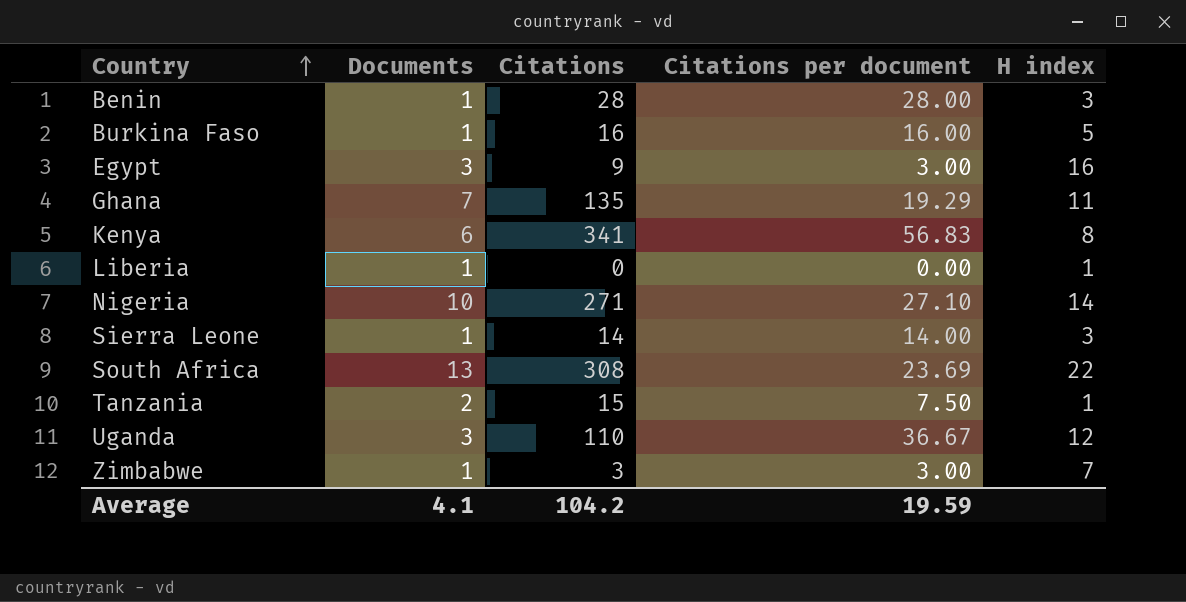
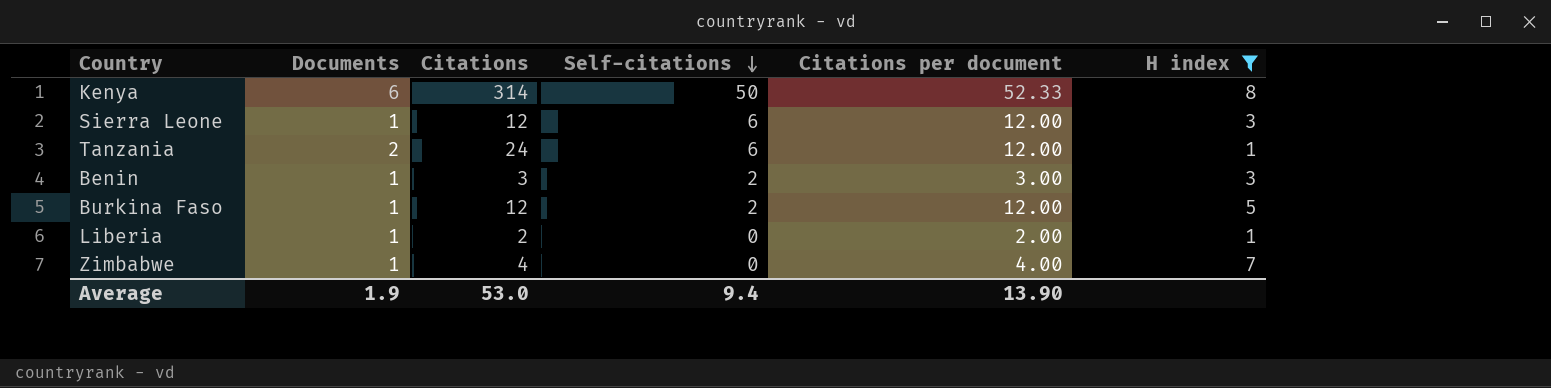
filter: none -> H index <= 8
row order: Country ascending -> Self-citations descending
column Self-citations | position: none -> 4
Kenya | Citations: 341 -> 314
Kenya | Citations per document: 56.83 -> 52.33
Sierra Leone | Citations: 14 -> 12
Sierra Leone | Citations per document: 14.00 -> 12.00
Tanzania | Citations: 15 -> 24
Tanzania | Citations per document: 7.50 -> 12.00
Benin | Citations: 28 -> 3
Benin | Citations per document: 28.00 -> 3.00
Burkina Faso | Citations: 16 -> 12
Burkina Faso | Citations per document: 16.00 -> 12.00
Liberia | Citations: 0 -> 2
Liberia | Citations per document: 0.00 -> 2.00
Zimbabwe | Citations: 3 -> 4
Zimbabwe | Citations per document: 3.00 -> 4.00
Average | Documents: 4.1 -> 1.9
Average | Citations: 104.2 -> 53.0
Average | Citations per document: 19.59 -> 13.90

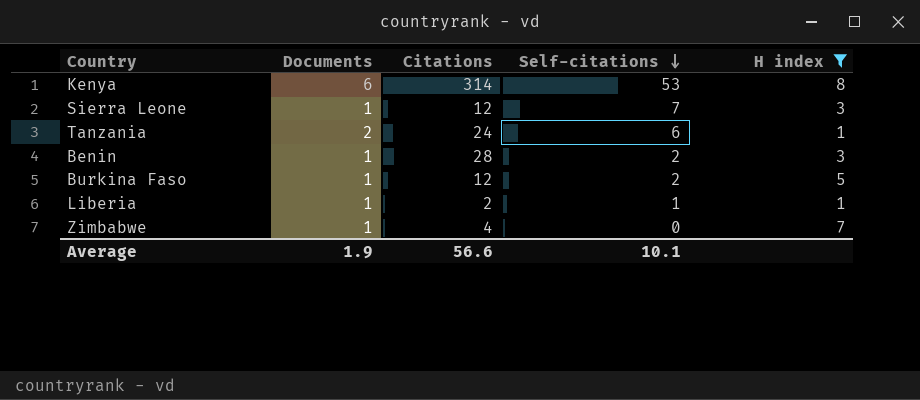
column Citations per document | formula: [Citations] / [Documents] -> none
Kenya | Self-citations: 50 -> 53
Sierra Leone | Self-citations: 6 -> 7
Benin | Citations: 3 -> 28
Liberia | Self-citations: 0 -> 1
Average | Citations: 53.0 -> 56.6
Average | Self-citations: 9.4 -> 10.1

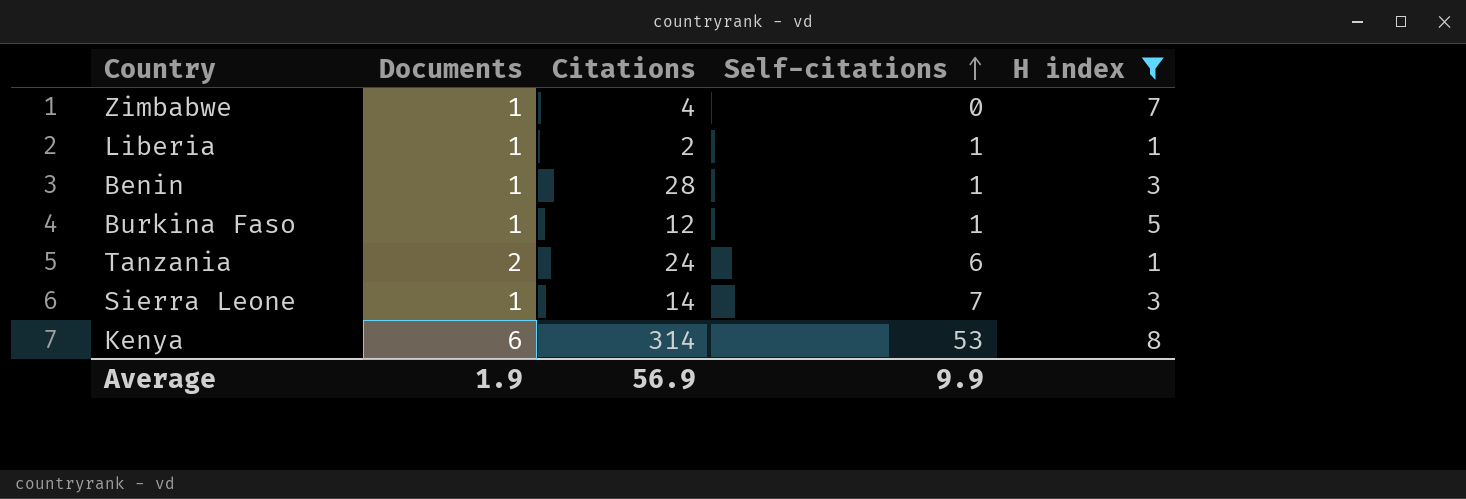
row order: Self-citations descending -> Self-citations ascending
Benin | Self-citations: 2 -> 1
Burkina Faso | Self-citations: 2 -> 1
Sierra Leone | Citations: 12 -> 14
Average | Citations: 56.6 -> 56.9
Average | Self-citations: 10.1 -> 9.9

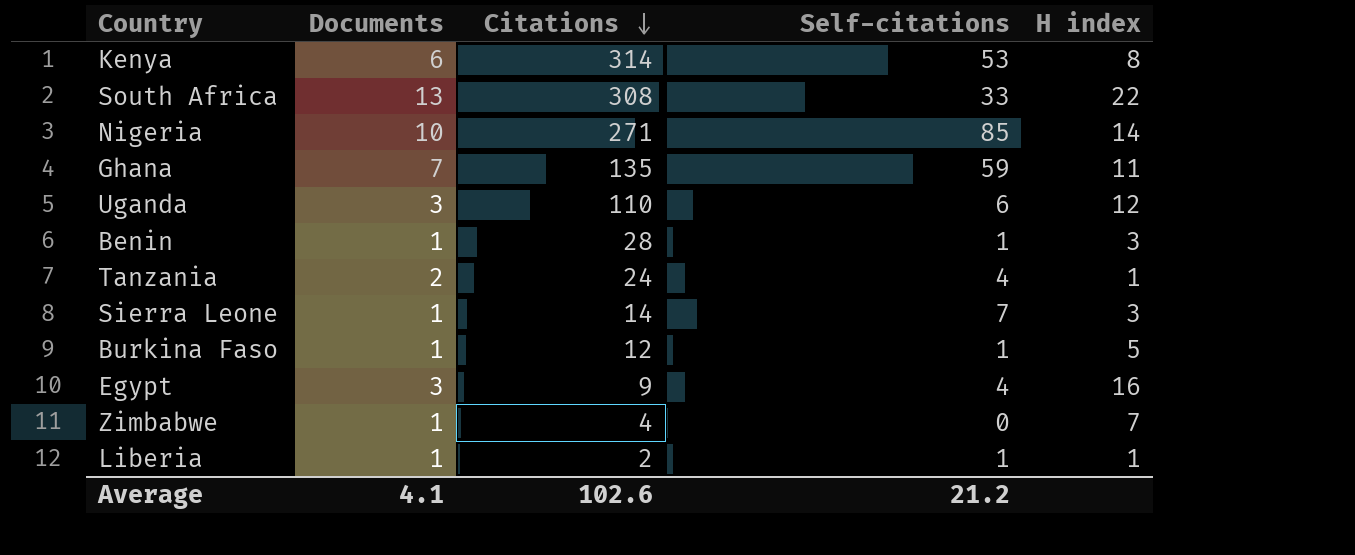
filter: H index <= 8 -> none
row order: Self-citations ascending -> Citations descending
Tanzania | Self-citations: 6 -> 4
Average | Documents: 1.9 -> 4.1
Average | Citations: 56.9 -> 102.6
Average | Self-citations: 9.9 -> 21.2

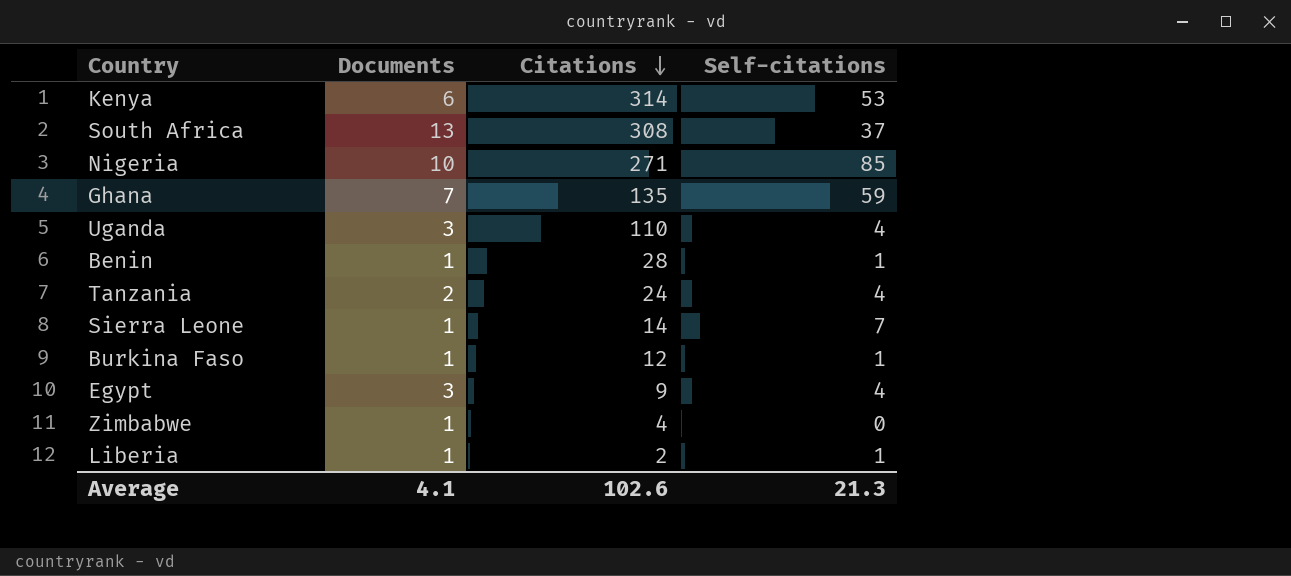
column H index | position: 5 -> none
South Africa | Self-citations: 33 -> 37
Uganda | Self-citations: 6 -> 4
Average | Self-citations: 21.2 -> 21.3

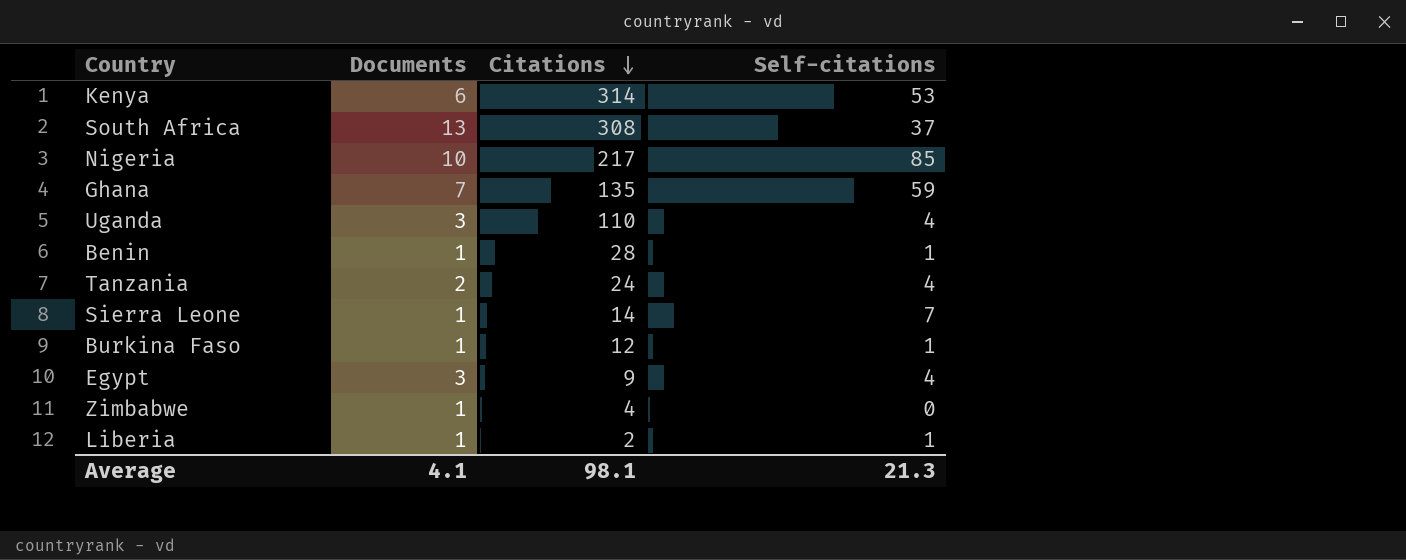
Nigeria | Citations: 271 -> 217
Average | Citations: 102.6 -> 98.1

